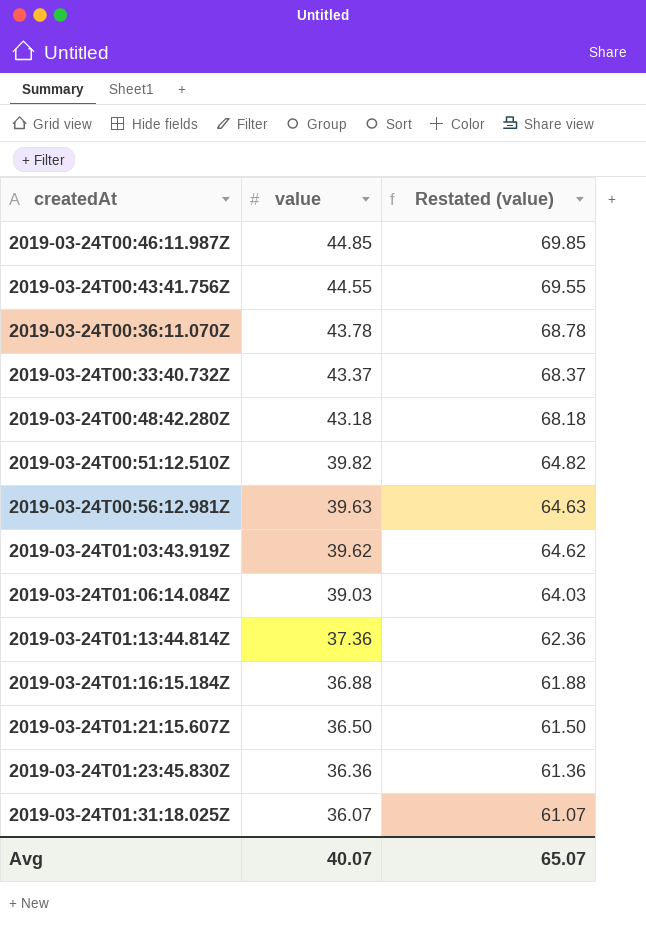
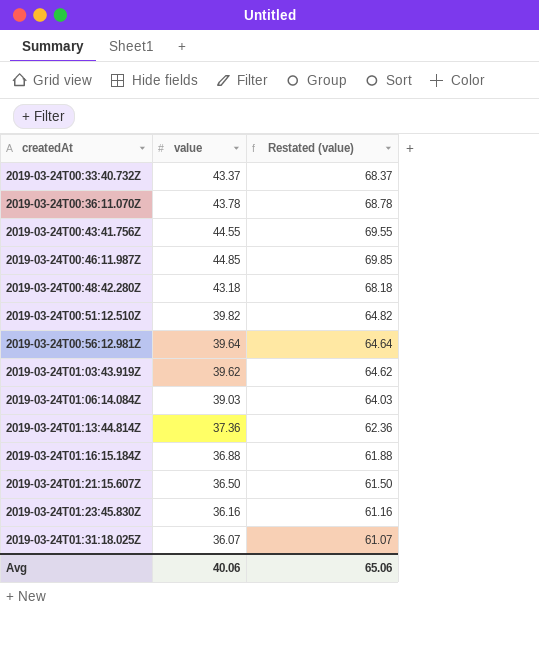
row order: value descending -> createdAt ascending
2019-03-24T00:56:12.981Z | value: 39.63 -> 39.64
2019-03-24T00:56:12.981Z | Restated (value): 64.63 -> 64.64
2019-03-24T01:23:45.830Z | value: 36.36 -> 36.16
2019-03-24T01:23:45.830Z | Restated (value): 61.36 -> 61.16
Avg | value: 40.07 -> 40.06
Avg | Restated (value): 65.07 -> 65.06

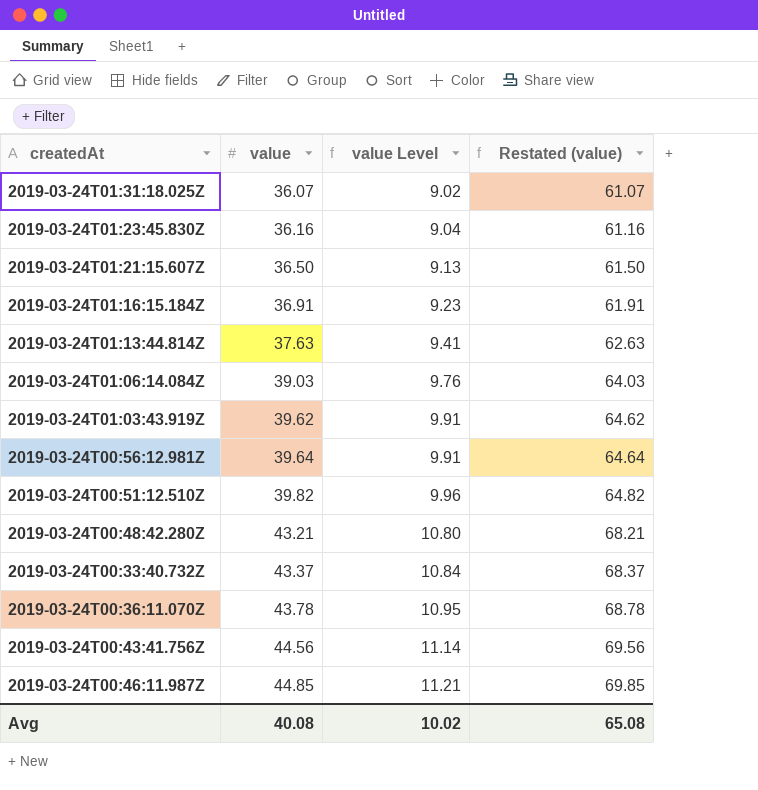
row order: createdAt ascending -> value ascending
column value Level | formula: none -> [value] * 0.25
2019-03-24T01:16:15.184Z | value: 36.88 -> 36.91
2019-03-24T01:16:15.184Z | Restated (value): 61.88 -> 61.91
2019-03-24T01:13:44.814Z | value: 37.36 -> 37.63
2019-03-24T01:13:44.814Z | Restated (value): 62.36 -> 62.63
2019-03-24T00:48:42.280Z | value: 43.18 -> 43.21
2019-03-24T00:48:42.280Z | Restated (value): 68.18 -> 68.21
2019-03-24T00:43:41.756Z | value: 44.55 -> 44.56
2019-03-24T00:43:41.756Z | Restated (value): 69.55 -> 69.56
Avg | value: 40.06 -> 40.08
Avg | Restated (value): 65.06 -> 65.08

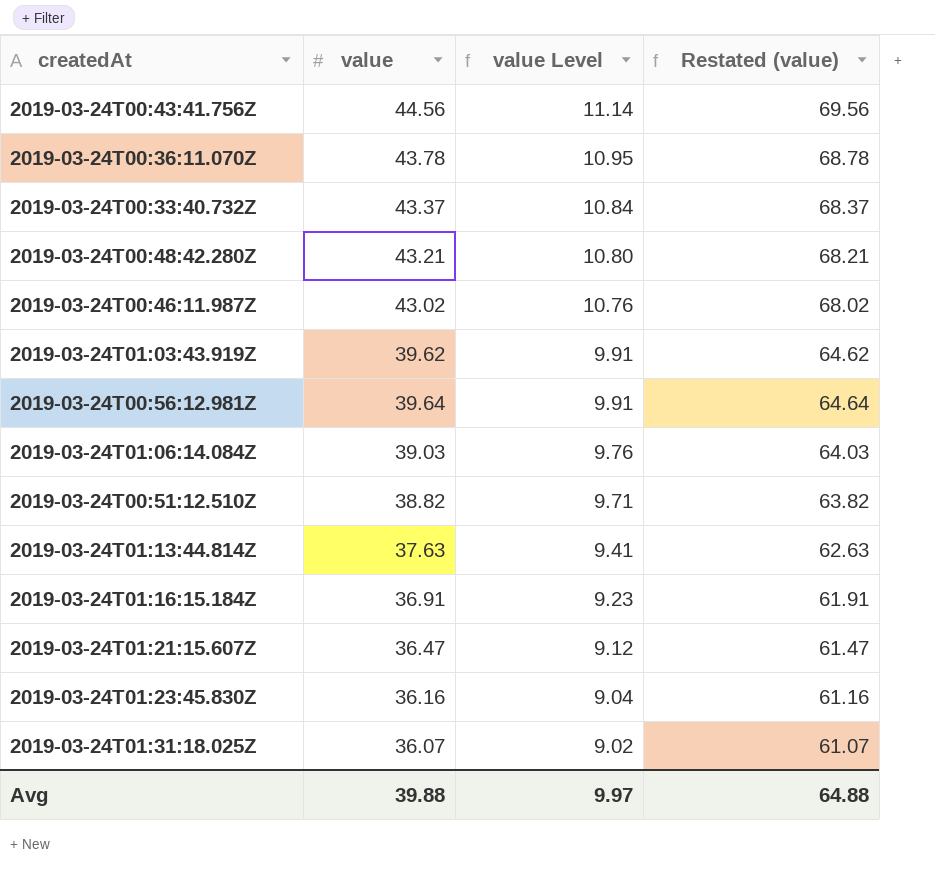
row order: value ascending -> value Level descending
2019-03-24T00:46:11.987Z | value: 44.85 -> 43.02
2019-03-24T00:46:11.987Z | value Level: 11.21 -> 10.76
2019-03-24T00:46:11.987Z | Restated (value): 69.85 -> 68.02
2019-03-24T00:51:12.510Z | value: 39.82 -> 38.82
2019-03-24T00:51:12.510Z | value Level: 9.96 -> 9.71
2019-03-24T00:51:12.510Z | Restated (value): 64.82 -> 63.82
2019-03-24T01:21:15.607Z | value: 36.50 -> 36.47
2019-03-24T01:21:15.607Z | value Level: 9.13 -> 9.12
2019-03-24T01:21:15.607Z | Restated (value): 61.50 -> 61.47
Avg | value: 40.08 -> 39.88
Avg | value Level: 10.02 -> 9.97
Avg | Restated (value): 65.08 -> 64.88

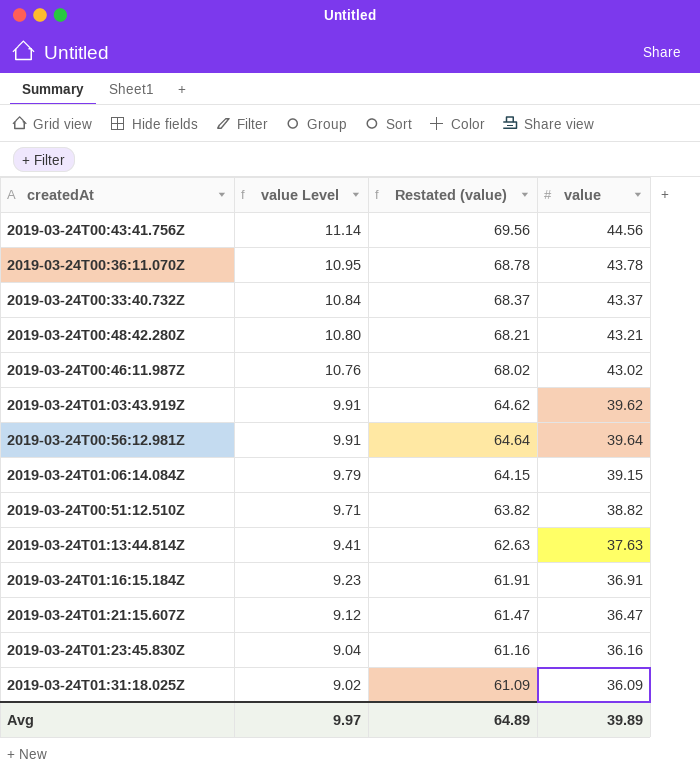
column value | position: 2 -> 4
2019-03-24T01:06:14.084Z | value Level: 9.76 -> 9.79
2019-03-24T01:06:14.084Z | Restated (value): 64.03 -> 64.15
2019-03-24T01:06:14.084Z | value: 39.03 -> 39.15
2019-03-24T01:31:18.025Z | Restated (value): 61.07 -> 61.09
2019-03-24T01:31:18.025Z | value: 36.07 -> 36.09
Avg | Restated (value): 64.88 -> 64.89
Avg | value: 39.88 -> 39.89

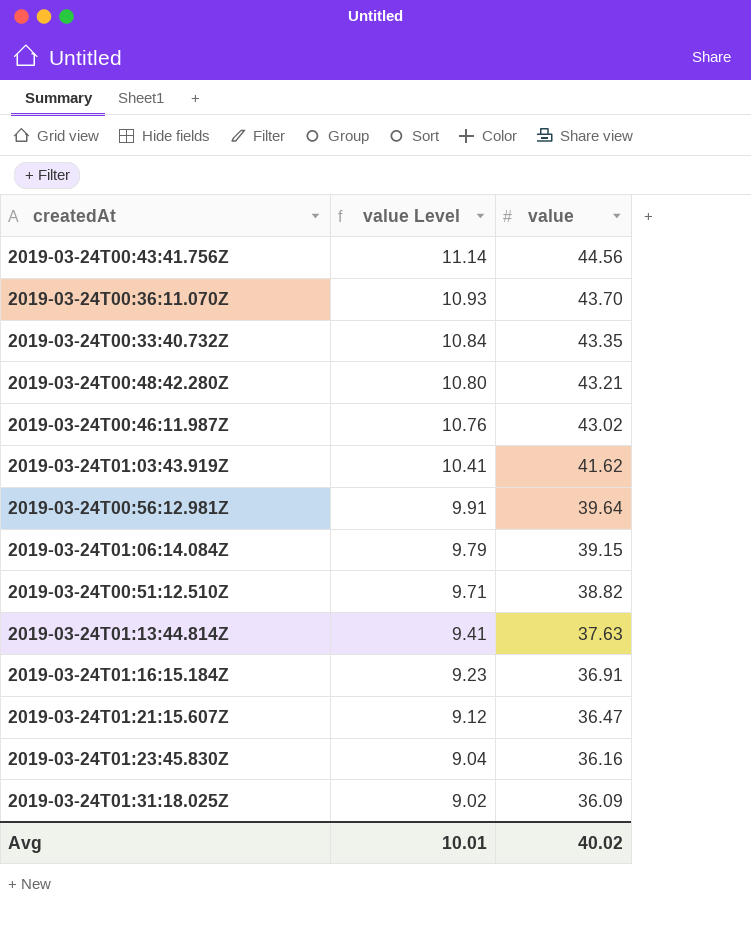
column Restated (value) | formula: [value] + 25 -> none
2019-03-24T00:36:11.070Z | value Level: 10.95 -> 10.93
2019-03-24T00:36:11.070Z | value: 43.78 -> 43.70
2019-03-24T00:33:40.732Z | value: 43.37 -> 43.35
2019-03-24T01:03:43.919Z | value Level: 9.91 -> 10.41
2019-03-24T01:03:43.919Z | value: 39.62 -> 41.62
Avg | value Level: 9.97 -> 10.01
Avg | value: 39.89 -> 40.02

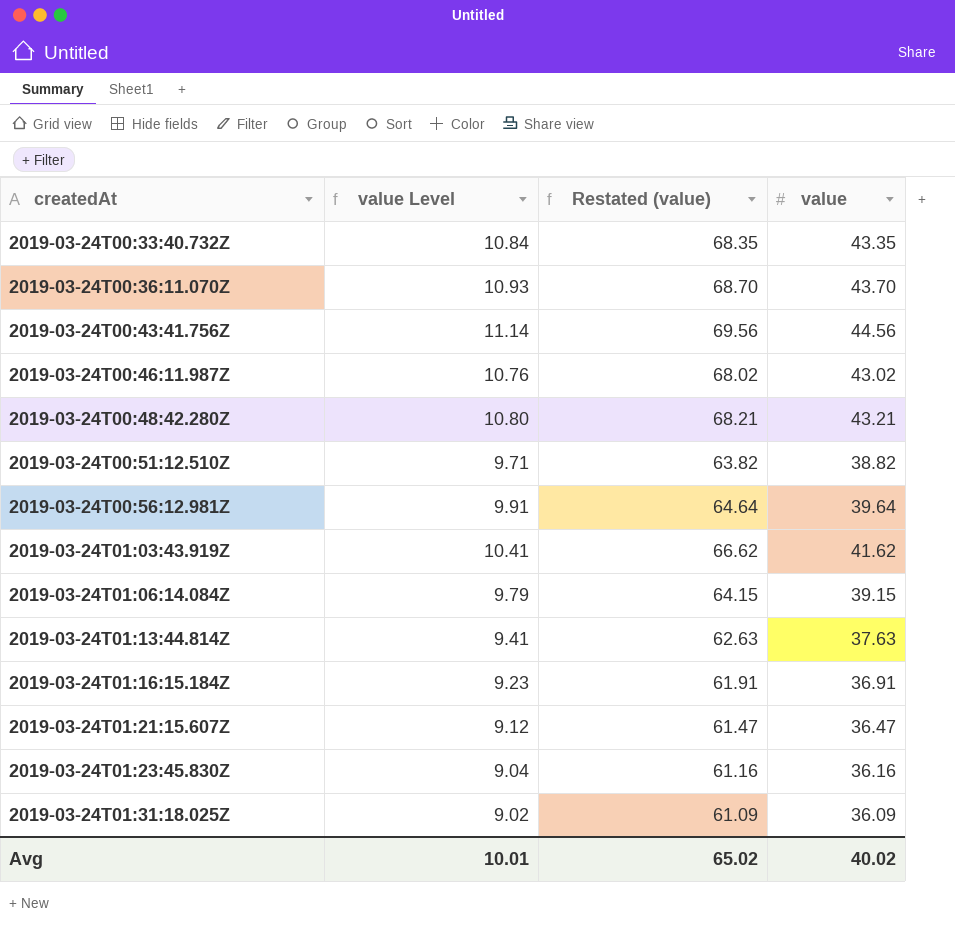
row order: value Level descending -> createdAt ascending
column Restated (value) | formula: none -> [value] + 25

